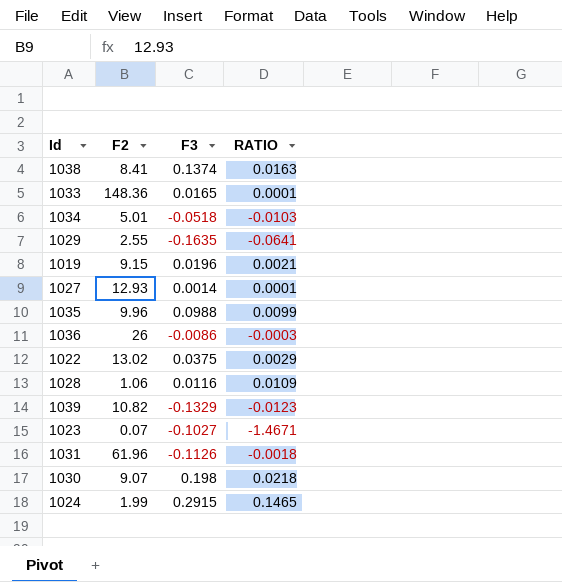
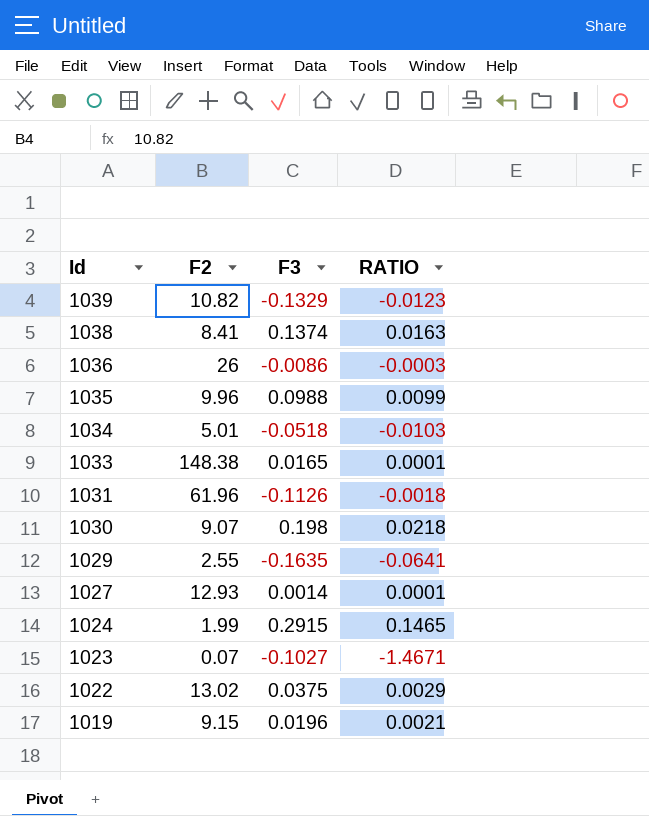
row order: none -> Id descending
row 1028: 1.06 | 0.0116 | 0.0109 -> none
1033 | F2: 148.36 -> 148.38

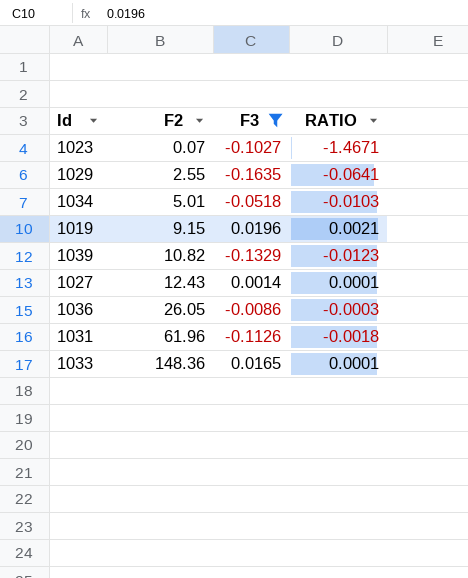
filter: none -> F3 <= 0.0196
row order: Id descending -> F2 ascending
1027 | F2: 12.93 -> 12.43
1036 | F2: 26 -> 26.05
1033 | F2: 148.38 -> 148.36

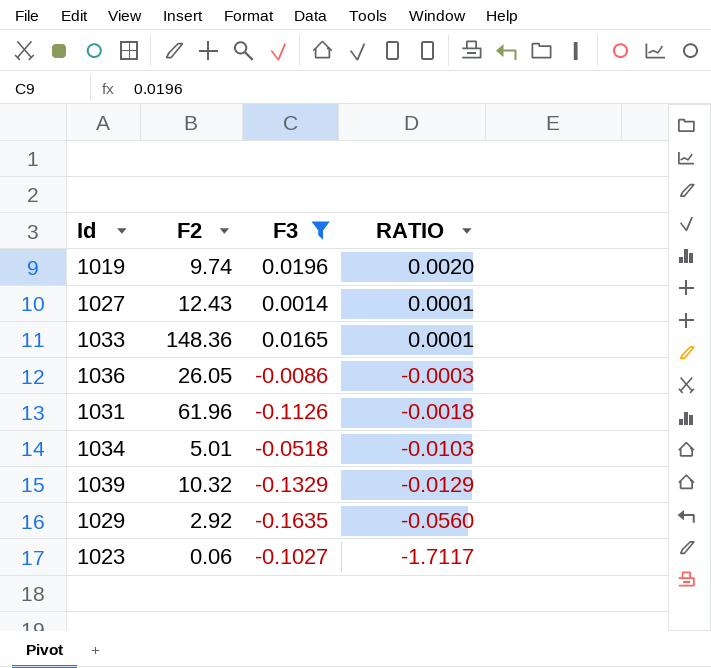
row order: F2 ascending -> RATIO descending
1019 | F2: 9.15 -> 9.74
1019 | RATIO: 0.0021 -> 0.0020
1039 | F2: 10.82 -> 10.32
1039 | RATIO: -0.0123 -> -0.0129
1029 | F2: 2.55 -> 2.92
1029 | RATIO: -0.0641 -> -0.0560
1023 | F2: 0.07 -> 0.06
1023 | RATIO: -1.4671 -> -1.7117

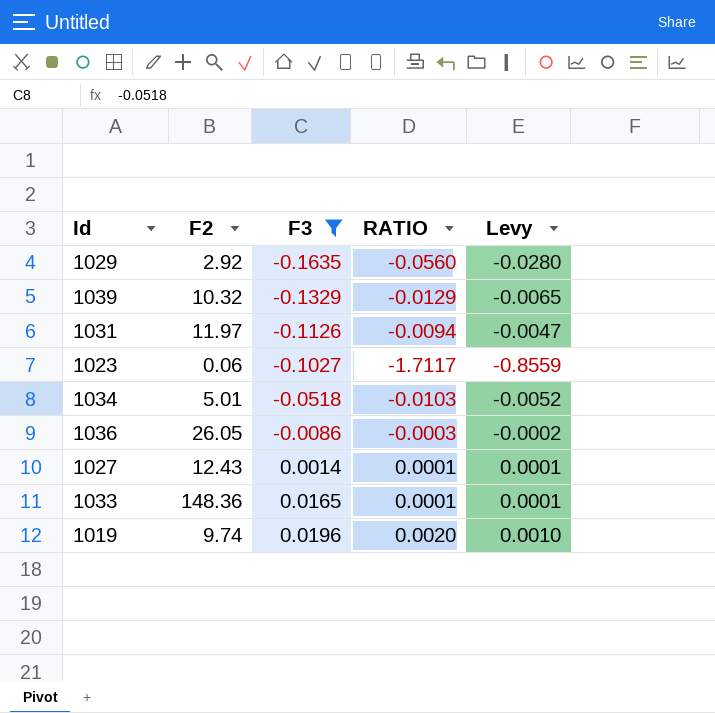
row order: RATIO descending -> F3 ascending
column Levy | formula: none -> [RATIO] * 0.5
1031 | F2: 61.96 -> 11.97
1031 | RATIO: -0.0018 -> -0.0094

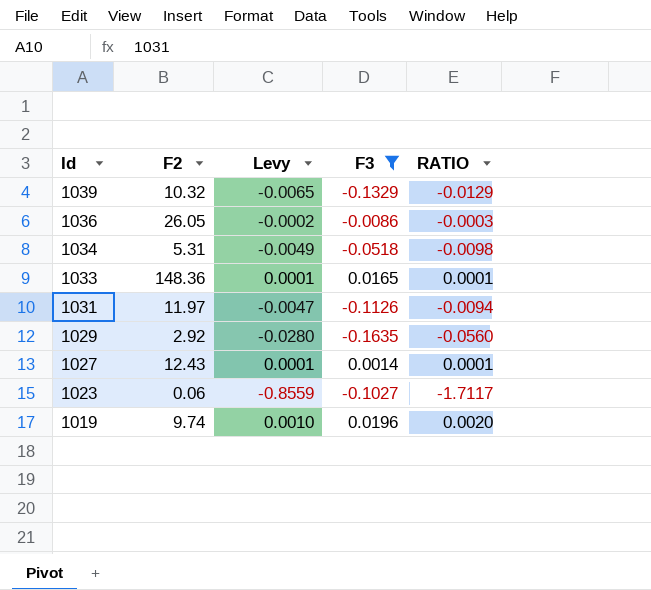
row order: F3 ascending -> Id descending
column Levy | position: 5 -> 3
1034 | F2: 5.01 -> 5.31
1034 | Levy: -0.0052 -> -0.0049
1034 | RATIO: -0.0103 -> -0.0098

